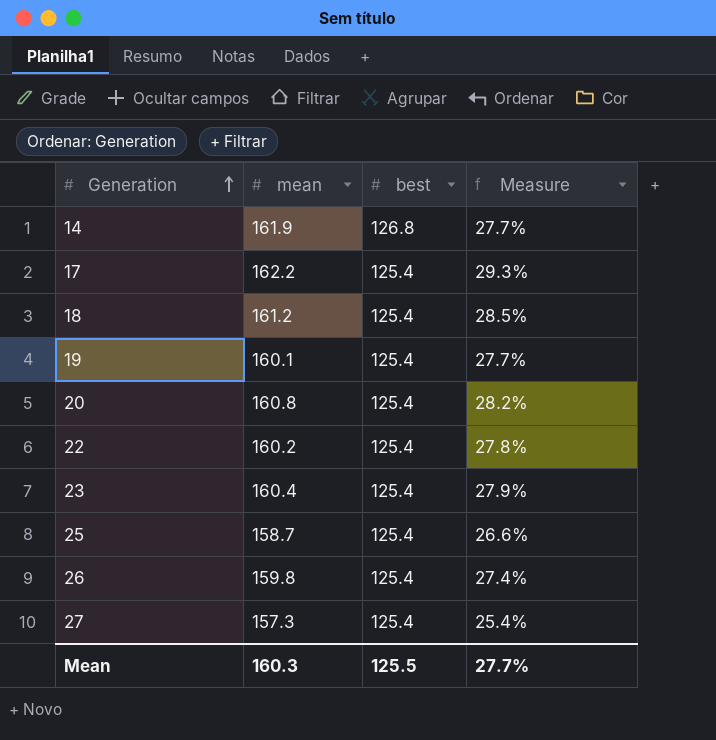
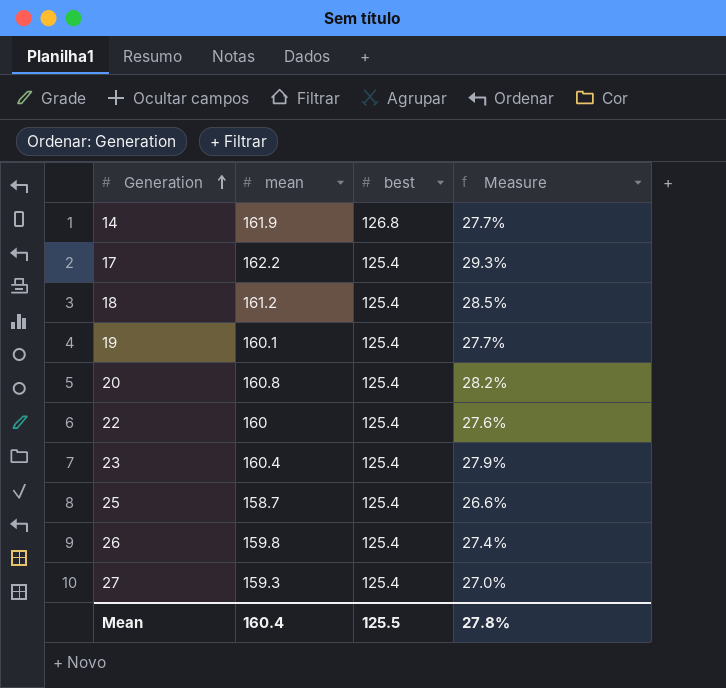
22 | mean: 160.2 -> 160
22 | Measure: 27.8% -> 27.6%
27 | mean: 157.3 -> 159.3
27 | Measure: 25.4% -> 27.0%
Mean | mean: 160.3 -> 160.4
Mean | Measure: 27.7% -> 27.8%

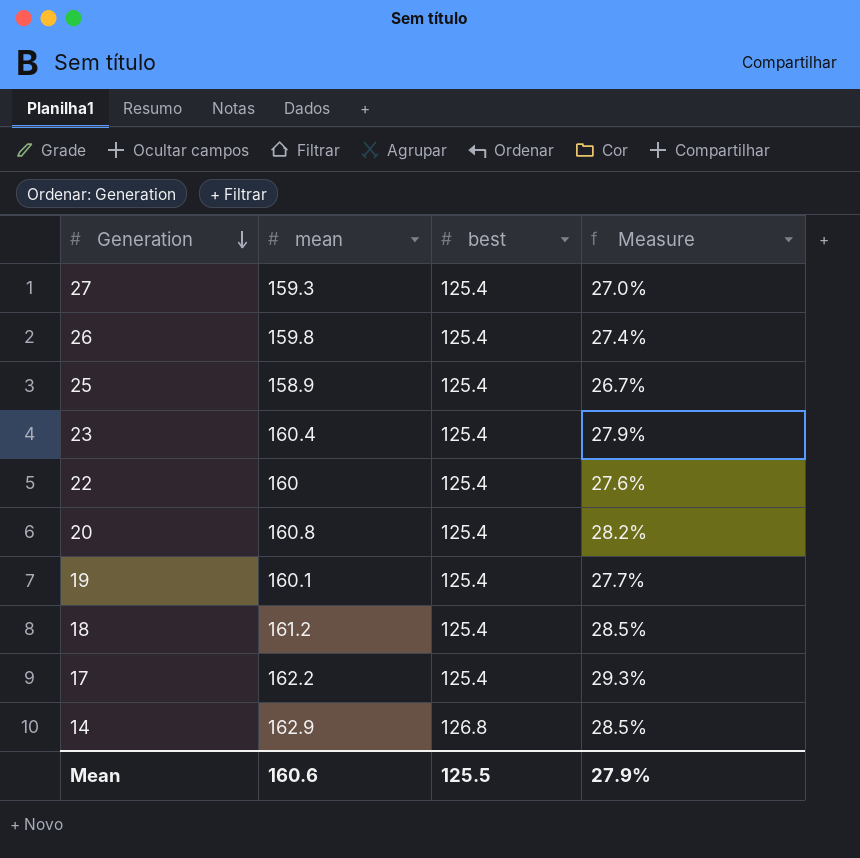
row order: Generation ascending -> Generation descending
25 | mean: 158.7 -> 158.9
25 | Measure: 26.6% -> 26.7%
14 | mean: 161.9 -> 162.9
14 | Measure: 27.7% -> 28.5%
Mean | mean: 160.4 -> 160.6
Mean | Measure: 27.8% -> 27.9%

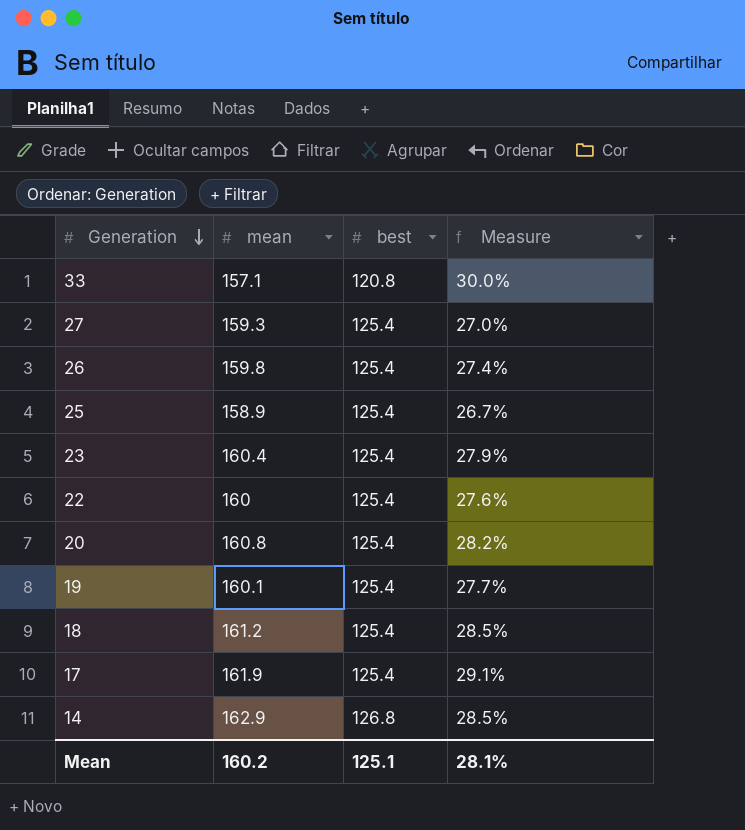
row 33: none -> 157.1 | 120.8 | 30.0%
17 | mean: 162.2 -> 161.9
17 | Measure: 29.3% -> 29.1%
Mean | mean: 160.6 -> 160.2
Mean | best: 125.5 -> 125.1
Mean | Measure: 27.9% -> 28.1%

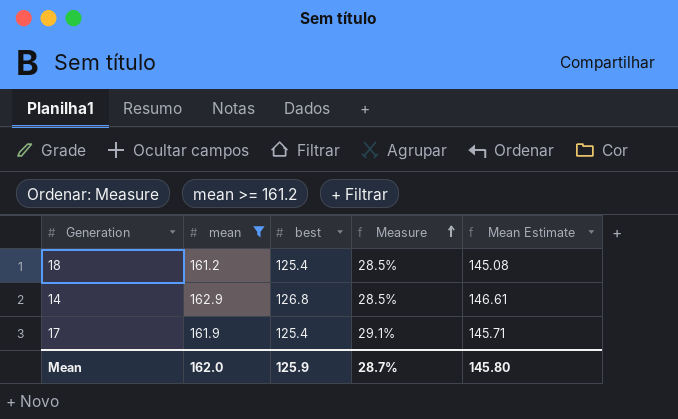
filter: none -> mean >= 161.2
row order: Generation descending -> Measure ascending
column Mean Estimate | formula: none -> [mean] * 0.9
Mean | mean: 160.2 -> 162.0
Mean | best: 125.1 -> 125.9
Mean | Measure: 28.1% -> 28.7%

